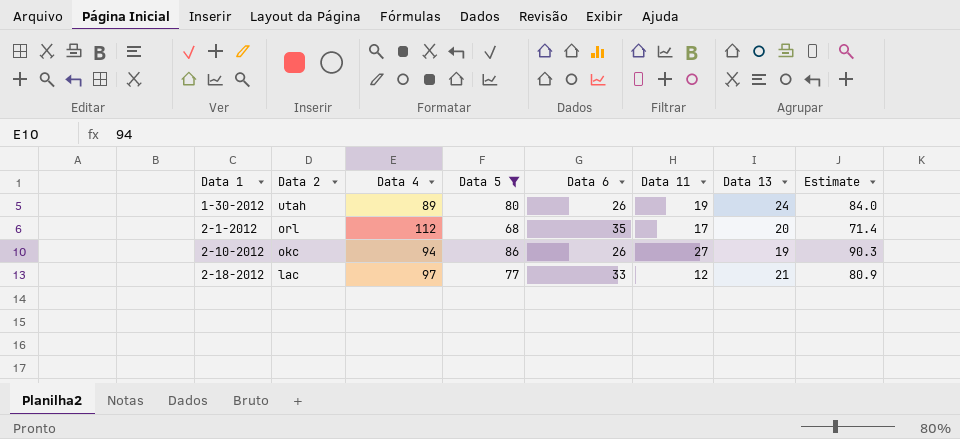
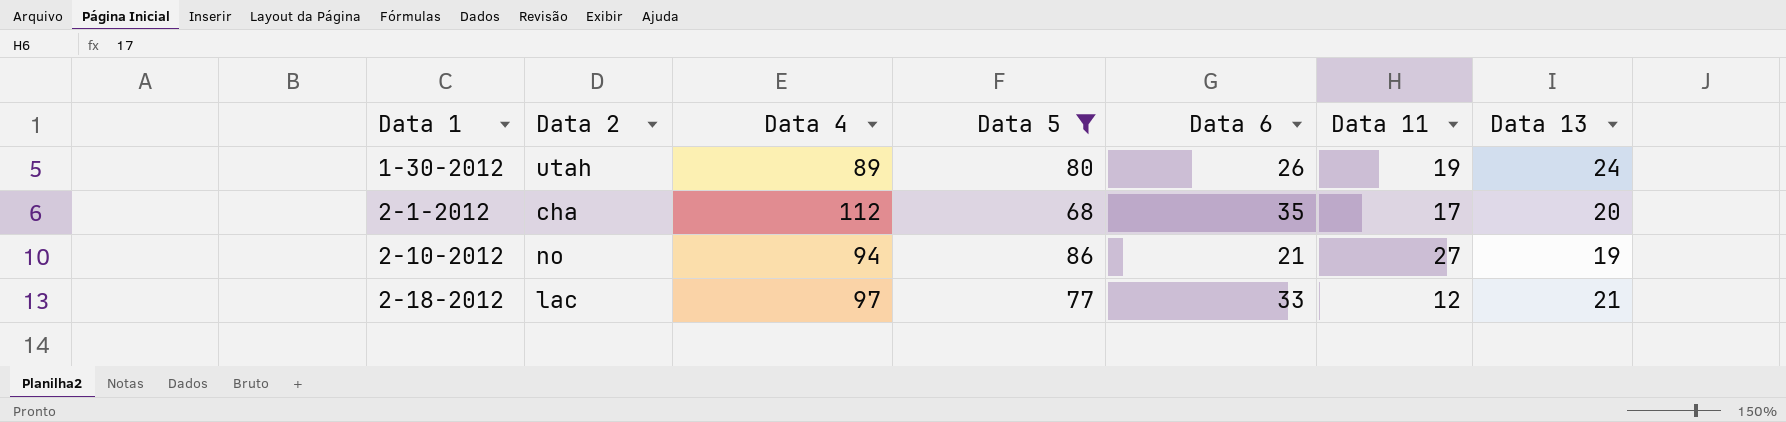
column Estimate | formula: [Data 5] * 1.05 -> none
2-1-2012 | Data 2: orl -> cha
2-10-2012 | Data 2: okc -> no
2-10-2012 | Data 6: 26 -> 21

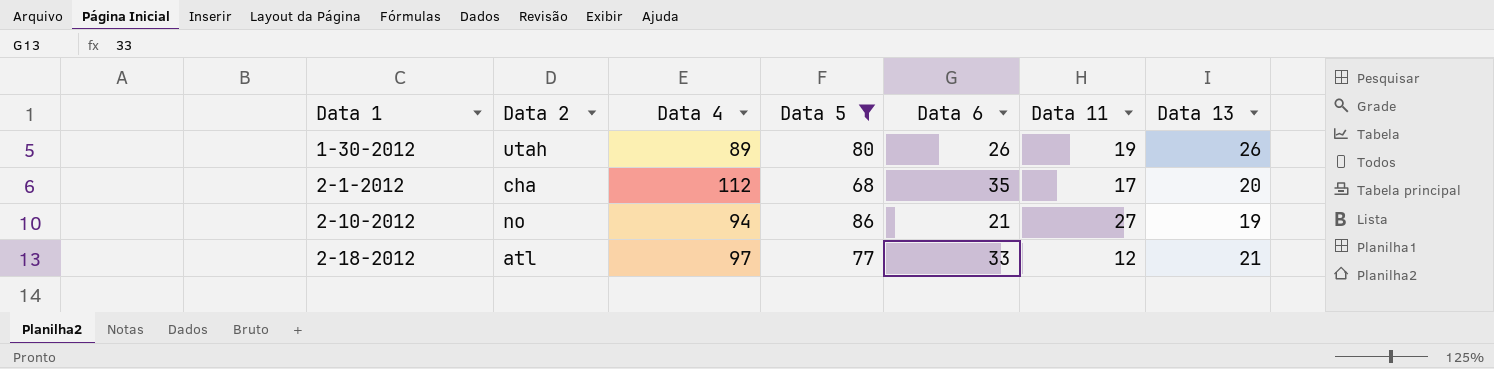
1-30-2012 | Data 13: 24 -> 26
2-18-2012 | Data 2: lac -> atl

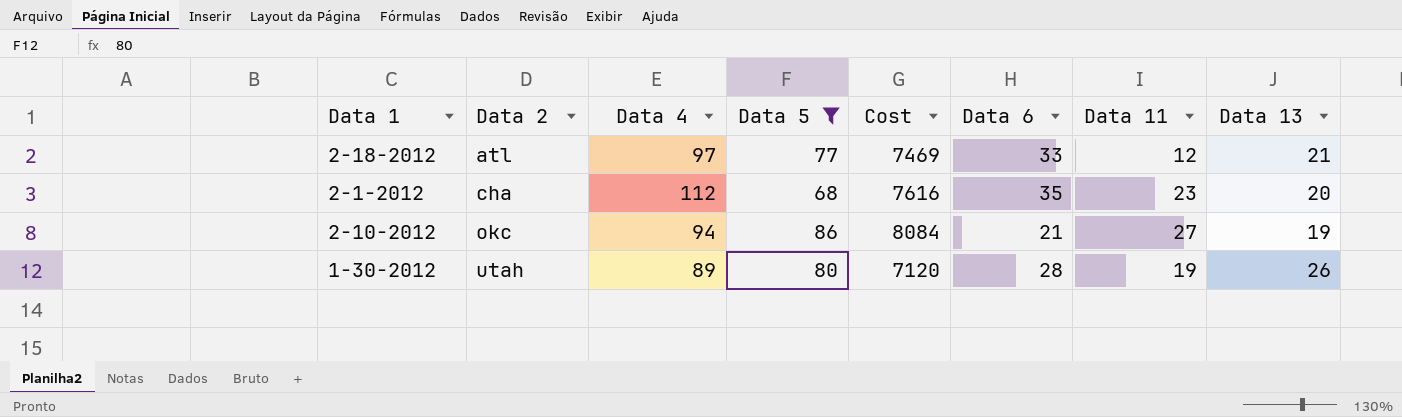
row order: Data 1 ascending -> Data 2 ascending
column Cost | formula: none -> [Data 4] * [Data 5]
2-1-2012 | Data 11: 17 -> 23
2-10-2012 | Data 2: no -> okc
1-30-2012 | Data 6: 26 -> 28

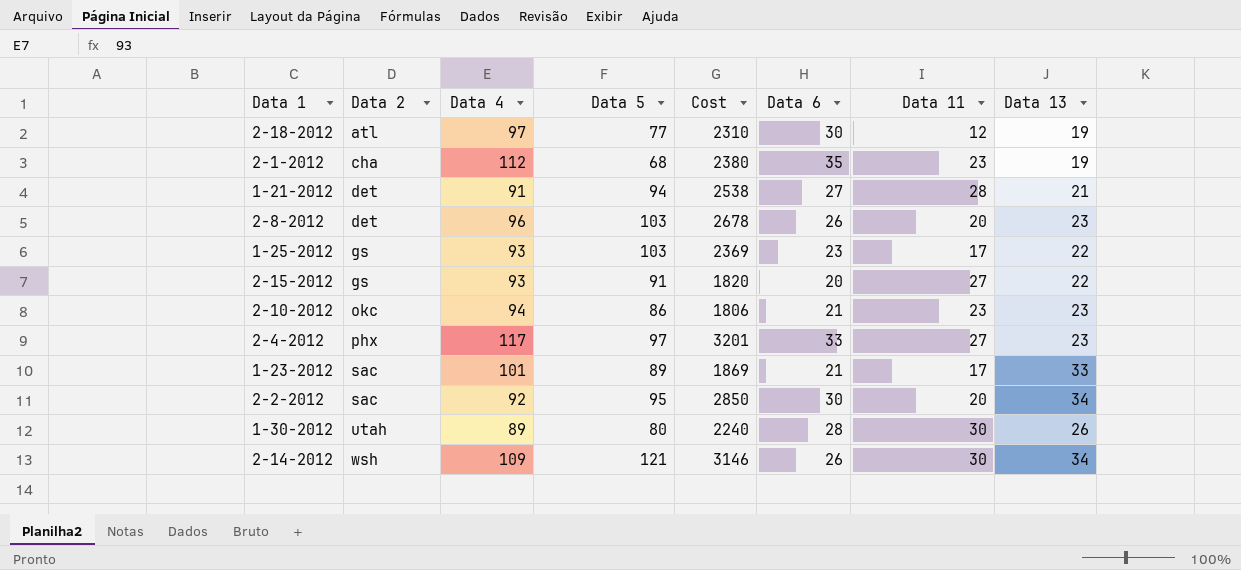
filter: Data 5 <= 86 -> none
column Cost | formula: [Data 4] * [Data 5] -> [Data 5] * [Data 6]
2-18-2012 | Data 6: 33 -> 30
2-18-2012 | Data 13: 21 -> 19
2-1-2012 | Data 13: 20 -> 19
2-10-2012 | Data 11: 27 -> 23
2-10-2012 | Data 13: 19 -> 23
1-30-2012 | Data 11: 19 -> 30

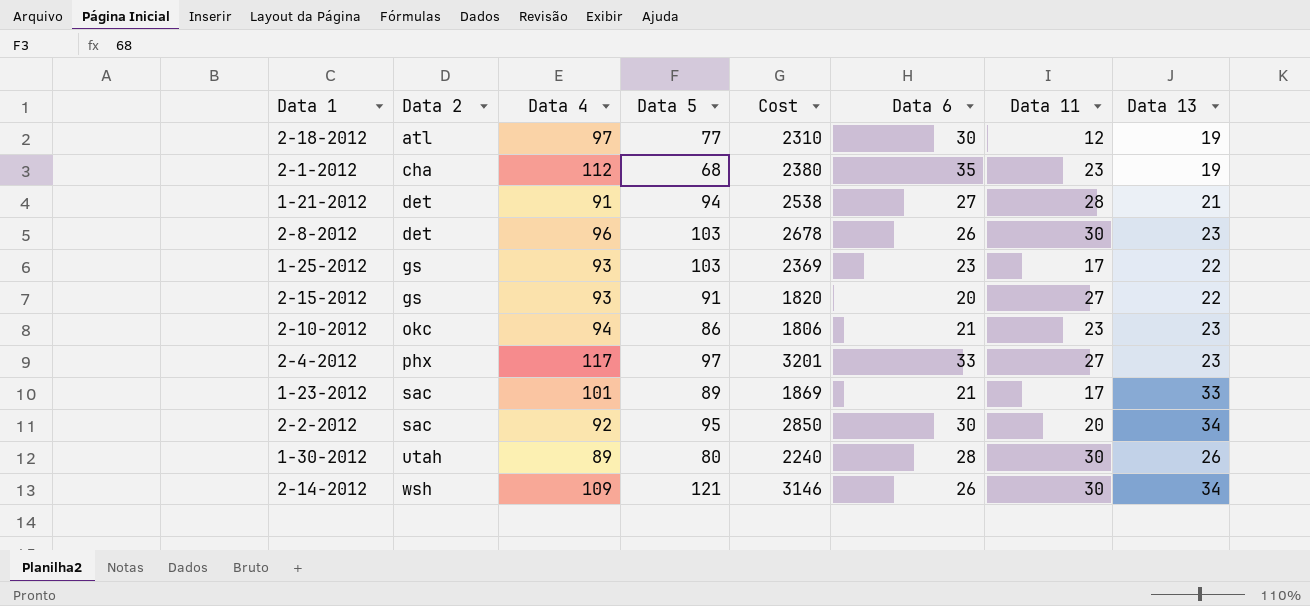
2-8-2012 | Data 11: 20 -> 30

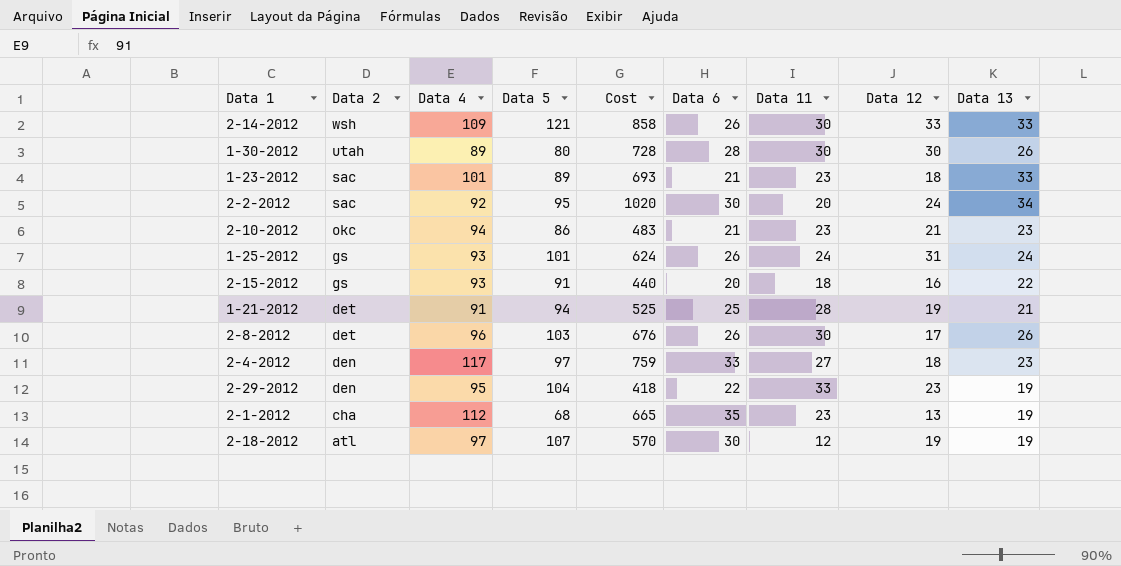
row order: Data 2 ascending -> Data 2 descending
column Cost | formula: [Data 5] * [Data 6] -> [Data 6] * [Data 13]
column Data 12 | position: none -> 8
2-14-2012 | Data 13: 34 -> 33
1-23-2012 | Data 11: 17 -> 23
1-25-2012 | Data 5: 103 -> 101
1-25-2012 | Data 6: 23 -> 26
1-25-2012 | Data 11: 17 -> 24
1-25-2012 | Data 13: 22 -> 24
2-15-2012 | Data 11: 27 -> 18
1-21-2012 | Data 6: 27 -> 25
2-8-2012 | Data 13: 23 -> 26
2-4-2012 | Data 2: phx -> den
row 2-29-2012: none -> den | 95 | 104 | 418 | 22 | 33 | 23 | 19
2-18-2012 | Data 5: 77 -> 107

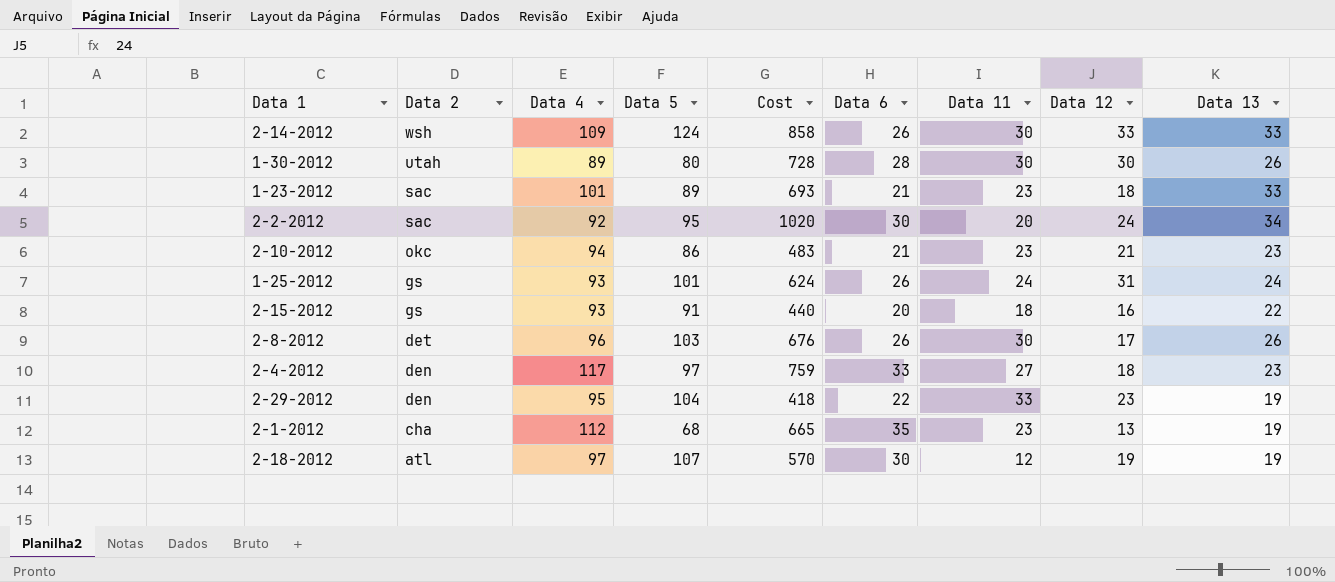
row 1-21-2012: det | 91 | 94 | 525 | 25 | 28 | 19 | 21 -> none
2-14-2012 | Data 5: 121 -> 124

